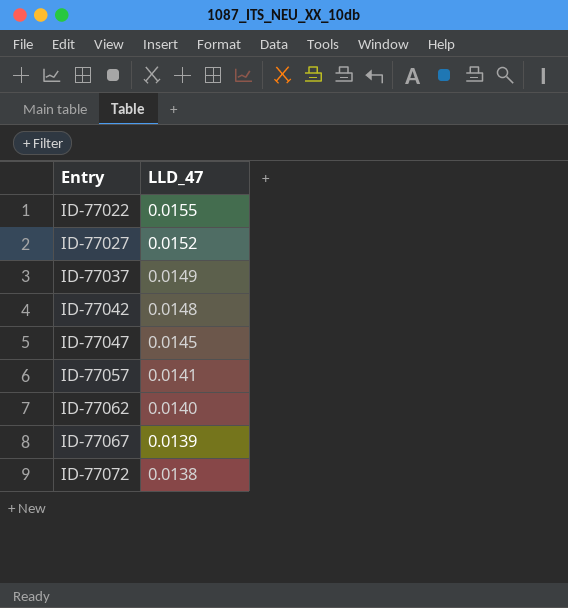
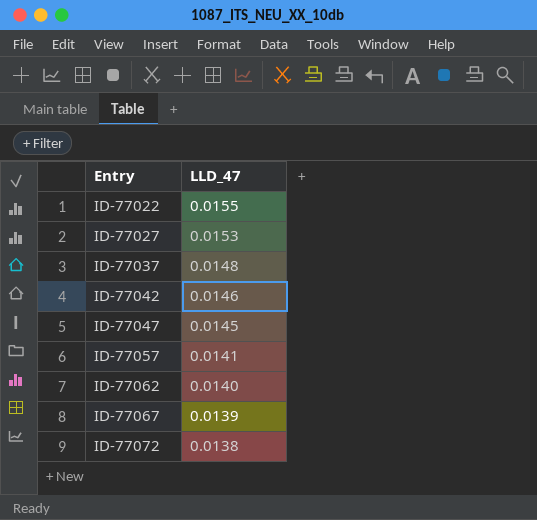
ID-77027 | LLD_47: 0.0152 -> 0.0153
ID-77037 | LLD_47: 0.0149 -> 0.0148
ID-77042 | LLD_47: 0.0148 -> 0.0146

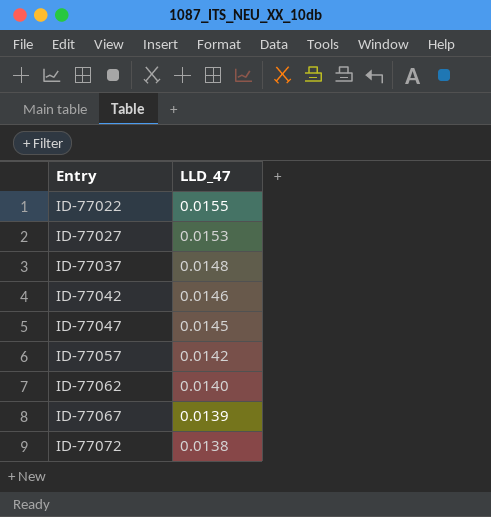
ID-77057 | LLD_47: 0.0141 -> 0.0142

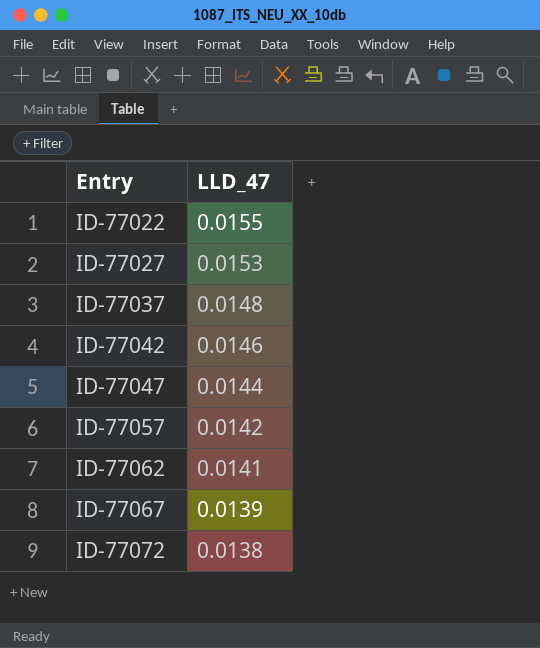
ID-77047 | LLD_47: 0.0145 -> 0.0144
ID-77062 | LLD_47: 0.0140 -> 0.0141

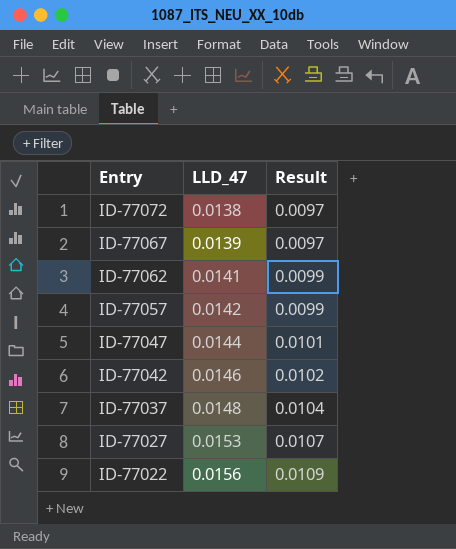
row order: Entry ascending -> Entry descending
column Result | formula: none -> [LLD_47] * 0.7
ID-77022 | LLD_47: 0.0155 -> 0.0156

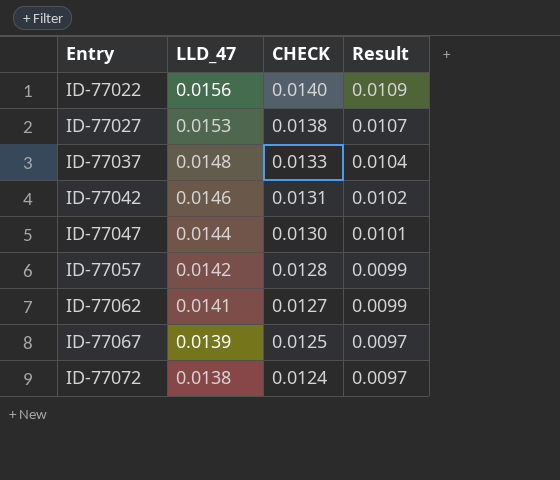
row order: Entry descending -> Entry ascending
column CHECK | formula: none -> [LLD_47] * 0.9

